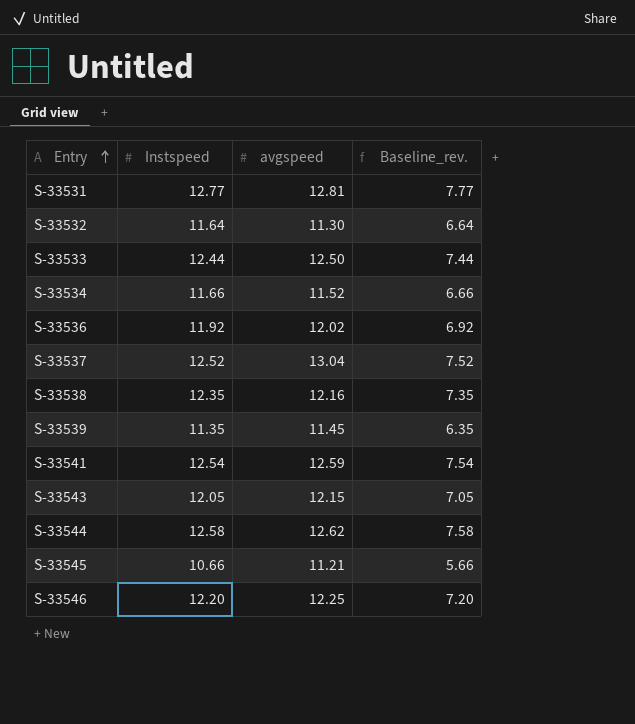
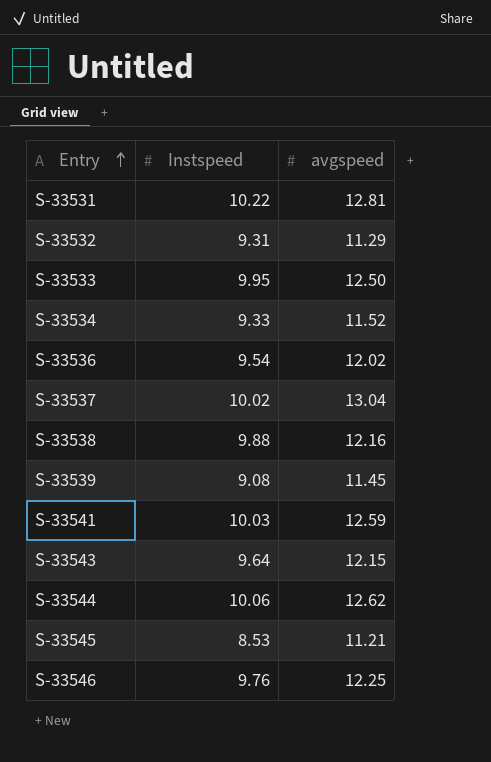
column Baseline_rev. | formula: [Instspeed] - 5 -> none
S-33531 | Instspeed: 12.77 -> 10.22
S-33532 | Instspeed: 11.64 -> 9.31
S-33532 | avgspeed: 11.30 -> 11.29
S-33533 | Instspeed: 12.44 -> 9.95
S-33534 | Instspeed: 11.66 -> 9.33
S-33536 | Instspeed: 11.92 -> 9.54
S-33537 | Instspeed: 12.52 -> 10.02
S-33538 | Instspeed: 12.35 -> 9.88
S-33539 | Instspeed: 11.35 -> 9.08
S-33541 | Instspeed: 12.54 -> 10.03
S-33543 | Instspeed: 12.05 -> 9.64
S-33544 | Instspeed: 12.58 -> 10.06
S-33545 | Instspeed: 10.66 -> 8.53
S-33546 | Instspeed: 12.20 -> 9.76

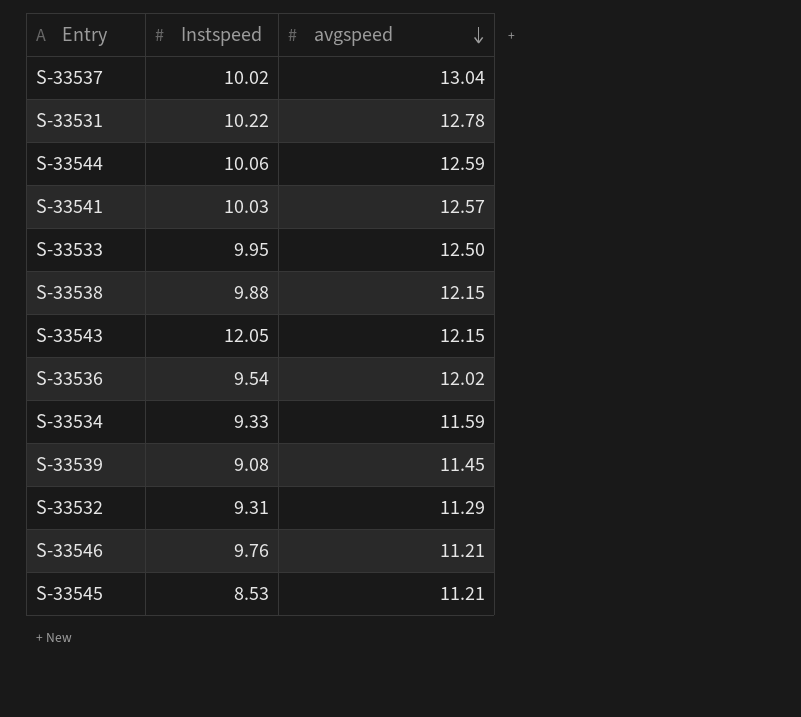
row order: Entry ascending -> avgspeed descending
S-33531 | avgspeed: 12.81 -> 12.78
S-33544 | avgspeed: 12.62 -> 12.59
S-33541 | avgspeed: 12.59 -> 12.57
S-33538 | avgspeed: 12.16 -> 12.15
S-33543 | Instspeed: 9.64 -> 12.05
S-33534 | avgspeed: 11.52 -> 11.59
S-33546 | avgspeed: 12.25 -> 11.21

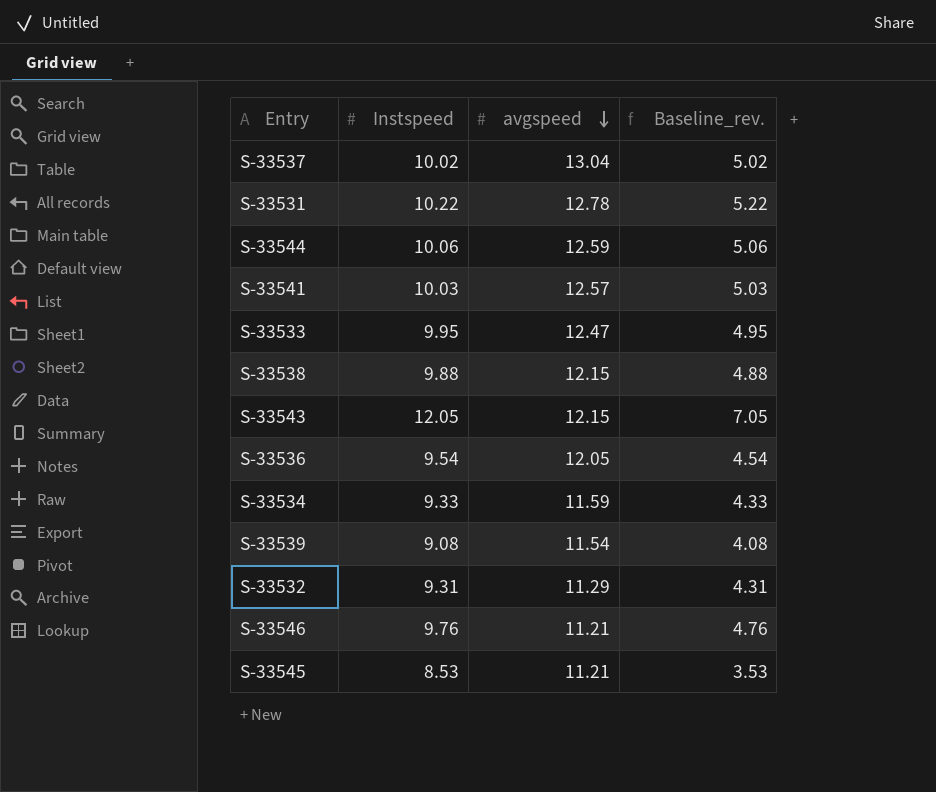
column Baseline_rev. | formula: none -> [Instspeed] - 5
S-33533 | avgspeed: 12.50 -> 12.47
S-33536 | avgspeed: 12.02 -> 12.05
S-33539 | avgspeed: 11.45 -> 11.54

